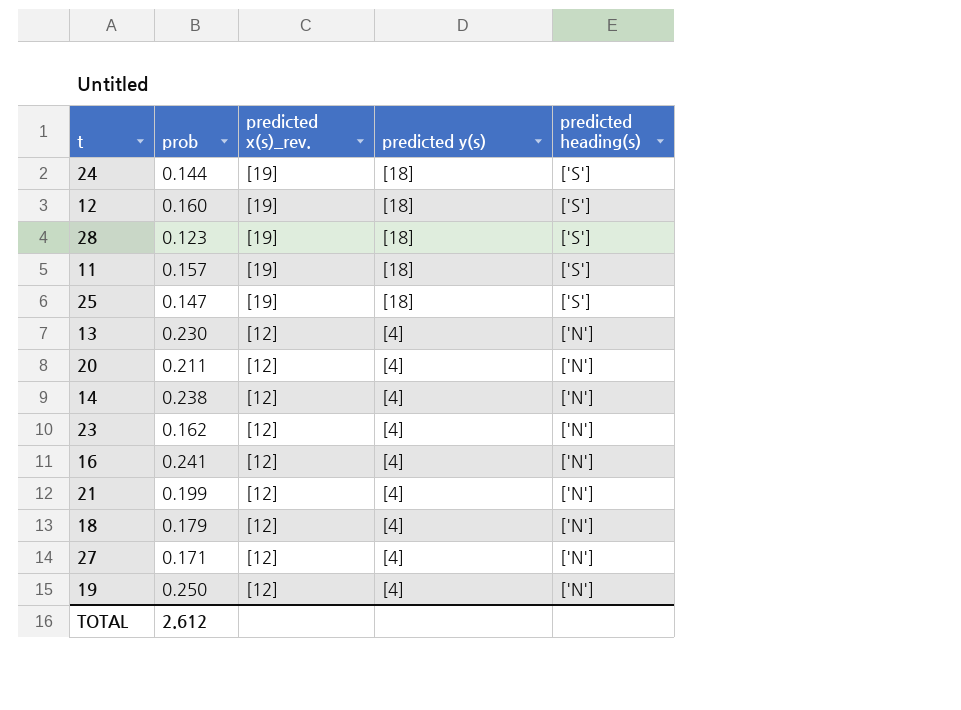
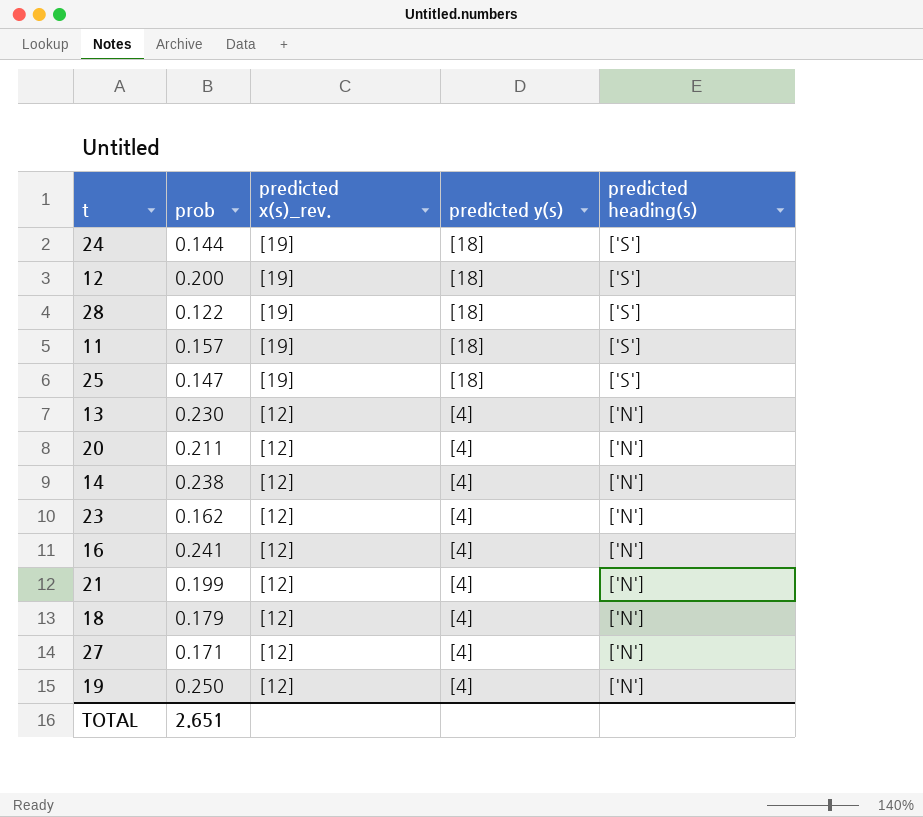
12 | prob: 0.160 -> 0.200
28 | prob: 0.123 -> 0.122
TOTAL | prob: 2.612 -> 2.651

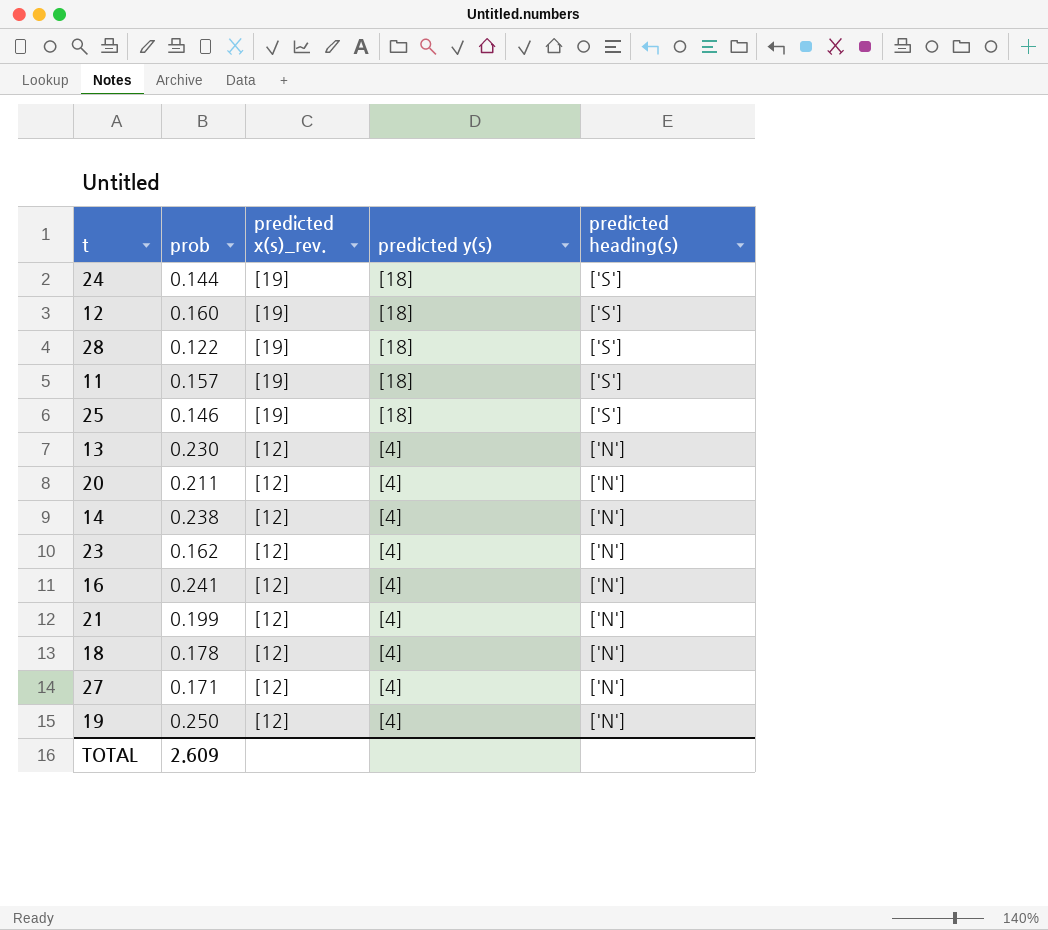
12 | prob: 0.200 -> 0.160
25 | prob: 0.147 -> 0.146
18 | prob: 0.179 -> 0.178
TOTAL | prob: 2.651 -> 2.609

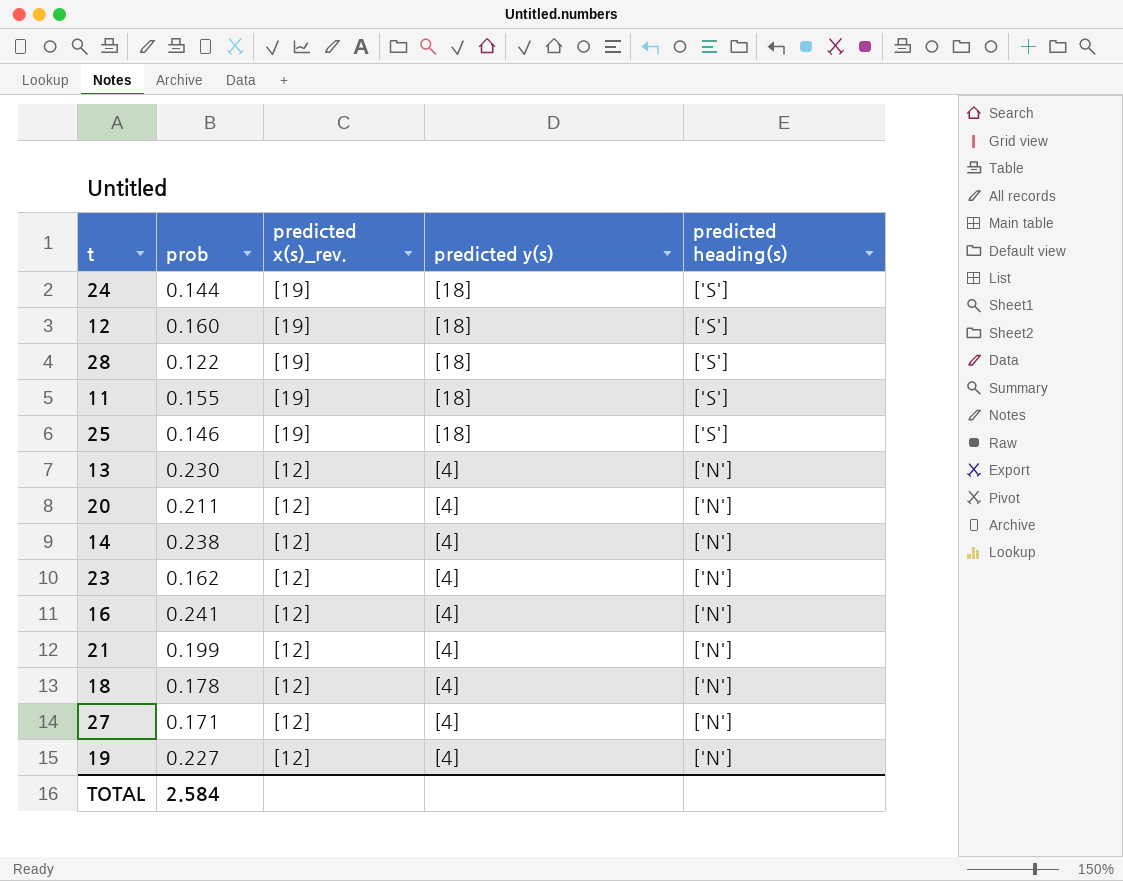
11 | prob: 0.157 -> 0.155
19 | prob: 0.250 -> 0.227
TOTAL | prob: 2.609 -> 2.584

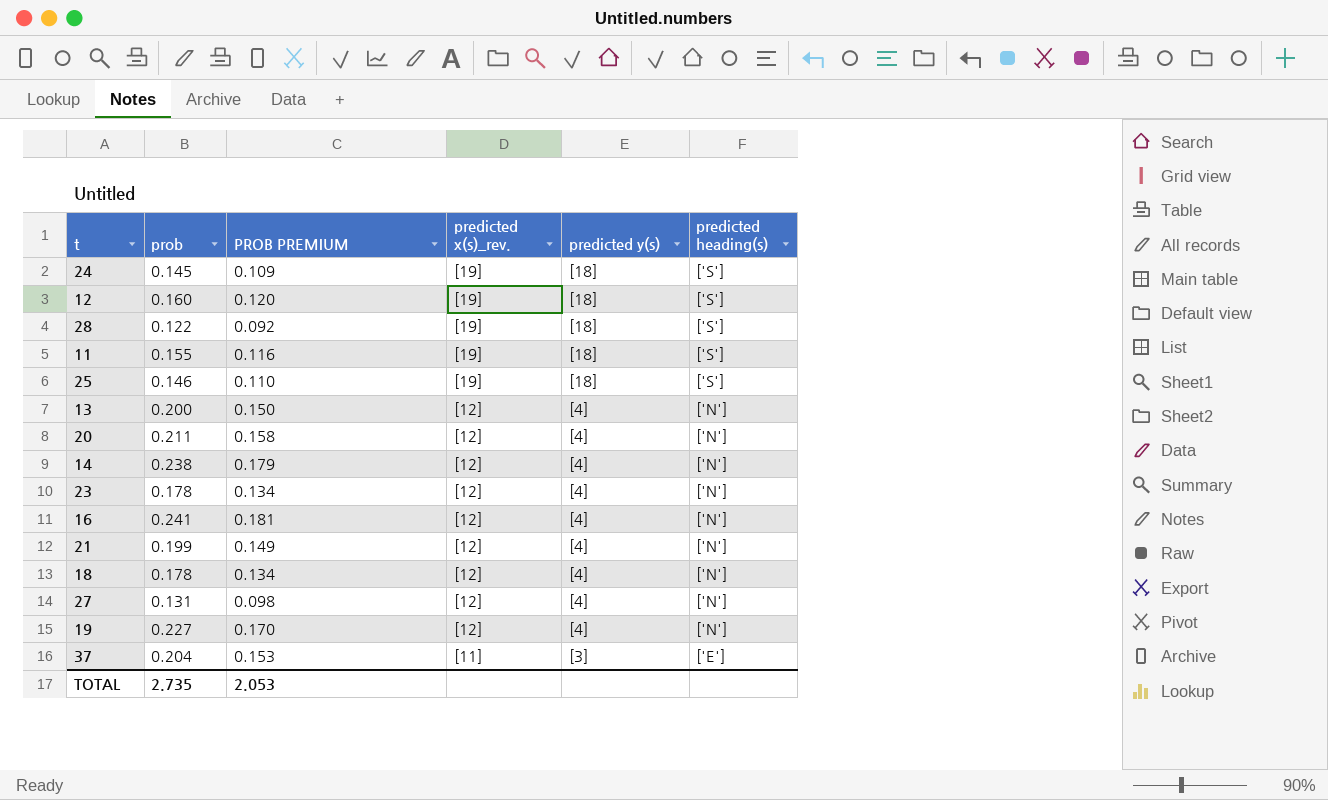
column PROB PREMIUM | formula: none -> [prob] * 0.75
24 | prob: 0.144 -> 0.145
13 | prob: 0.230 -> 0.200
23 | prob: 0.162 -> 0.178
27 | prob: 0.171 -> 0.131
row 37: none -> 0.204 | 0.153 | [11] | [3] | ['E']
TOTAL | prob: 2.584 -> 2.735

